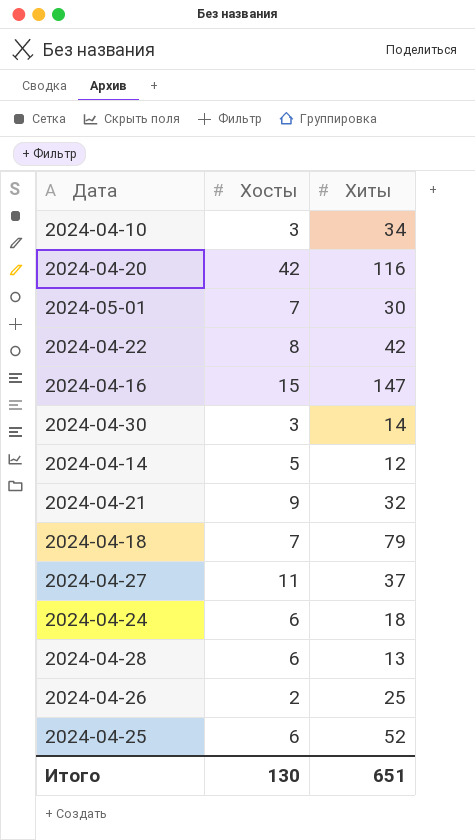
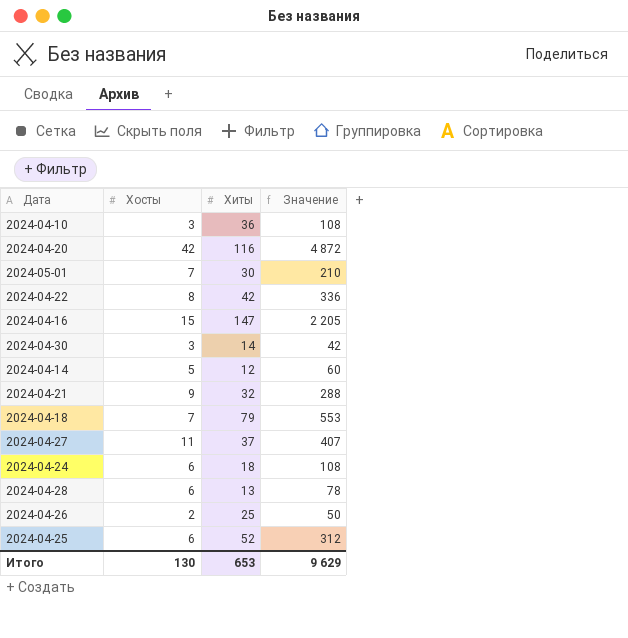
column Значение | formula: none -> [Хосты] * [Хиты]
2024-04-10 | Хиты: 34 -> 36
Итого | Хиты: 651 -> 653

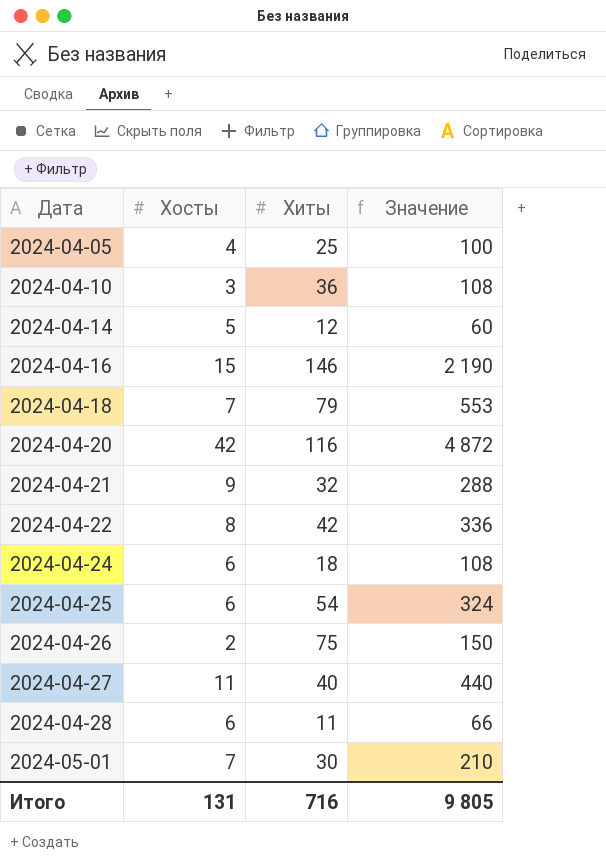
row order: none -> Дата ascending
row 2024-04-30: 3 | 14 | 42 -> none
row 2024-04-05: none -> 4 | 25 | 100
2024-04-16 | Хиты: 147 -> 146
2024-04-16 | Значение: 2 205 -> 2 190
2024-04-25 | Хиты: 52 -> 54
2024-04-25 | Значение: 312 -> 324
2024-04-26 | Хиты: 25 -> 75
2024-04-26 | Значение: 50 -> 150
2024-04-27 | Хиты: 37 -> 40
2024-04-27 | Значение: 407 -> 440
2024-04-28 | Хиты: 13 -> 11
2024-04-28 | Значение: 78 -> 66
Итого | Хосты: 130 -> 131
Итого | Хиты: 653 -> 716
Итого | Значение: 9 629 -> 9 805

